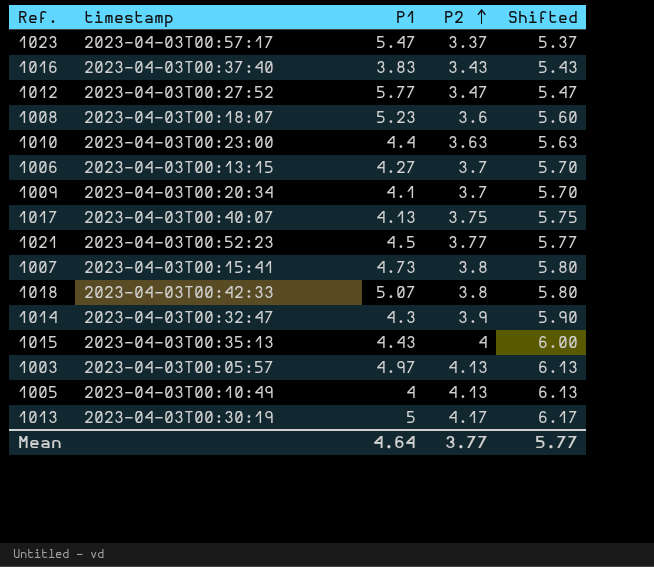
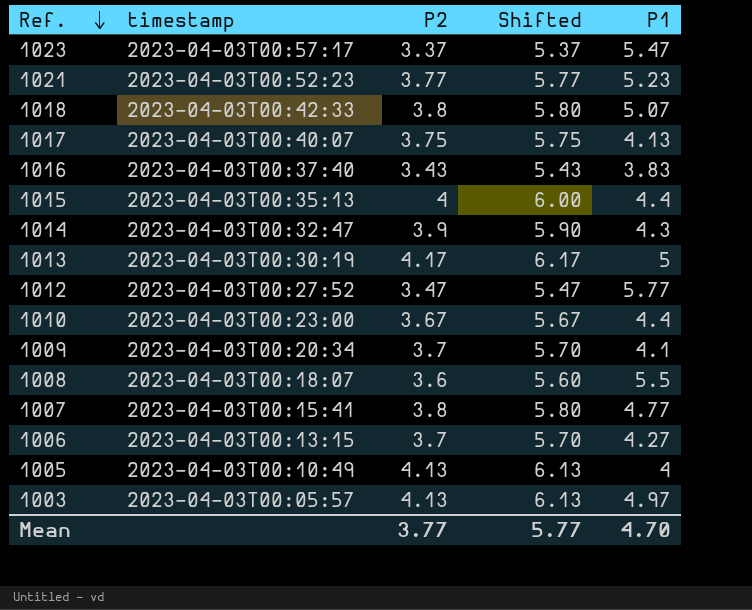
row order: P2 ascending -> Ref. descending
column P1 | position: 3 -> 5
1021 | P1: 4.5 -> 5.23
1015 | P1: 4.43 -> 4.4
1010 | P2: 3.63 -> 3.67
1010 | Shifted: 5.63 -> 5.67
1008 | P1: 5.23 -> 5.5
1007 | P1: 4.73 -> 4.77
Mean | P1: 4.64 -> 4.70

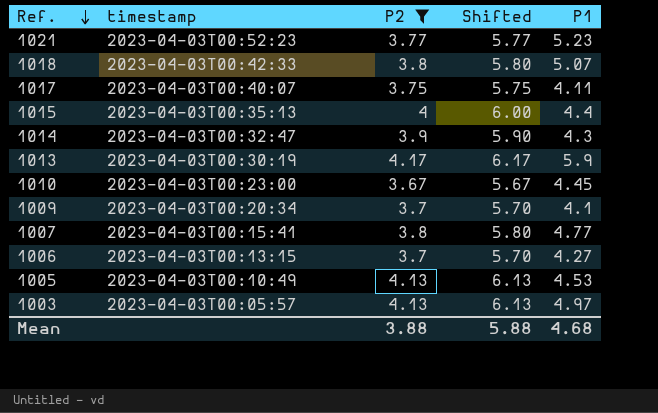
filter: none -> P2 >= 3.67
1017 | P1: 4.13 -> 4.11
1013 | P1: 5 -> 5.9
1010 | P1: 4.4 -> 4.45
1005 | P1: 4 -> 4.53
Mean | P2: 3.77 -> 3.88
Mean | Shifted: 5.77 -> 5.88
Mean | P1: 4.70 -> 4.68

